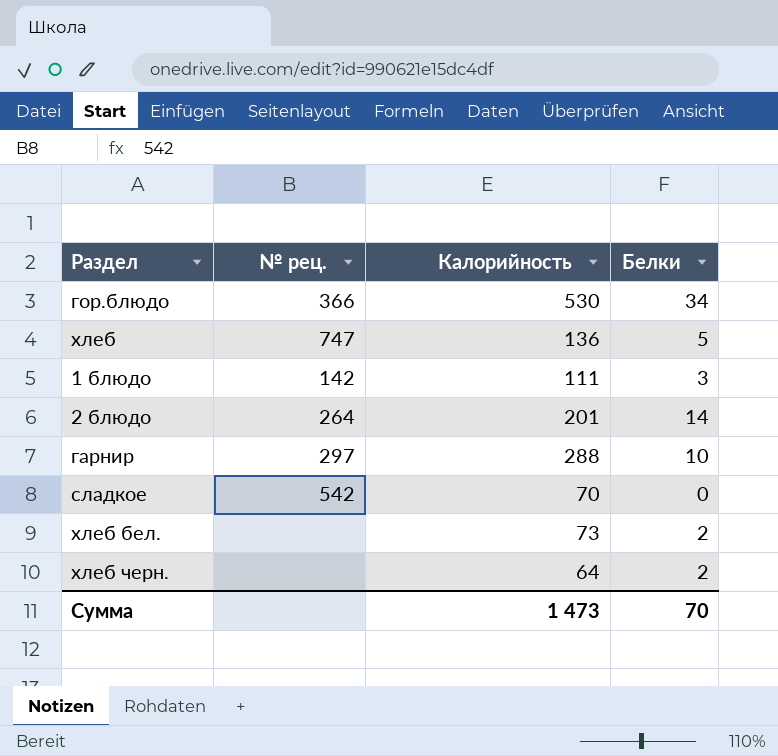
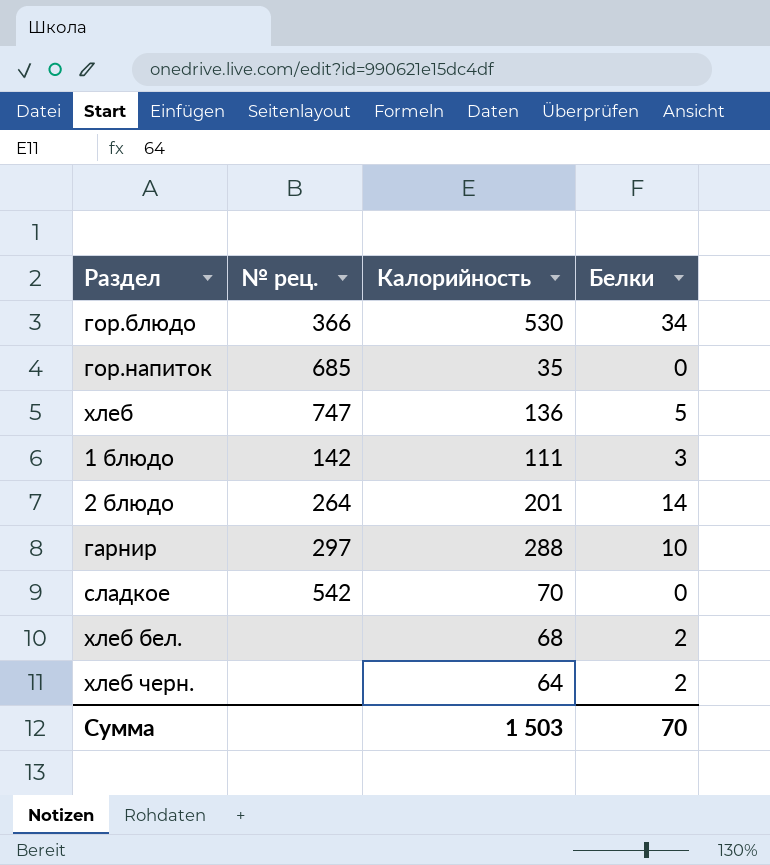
row гор.напиток: none -> 685 | 35 | 0
хлеб бел. | Калорийность: 73 -> 68
Сумма | Калорийность: 1 473 -> 1 503

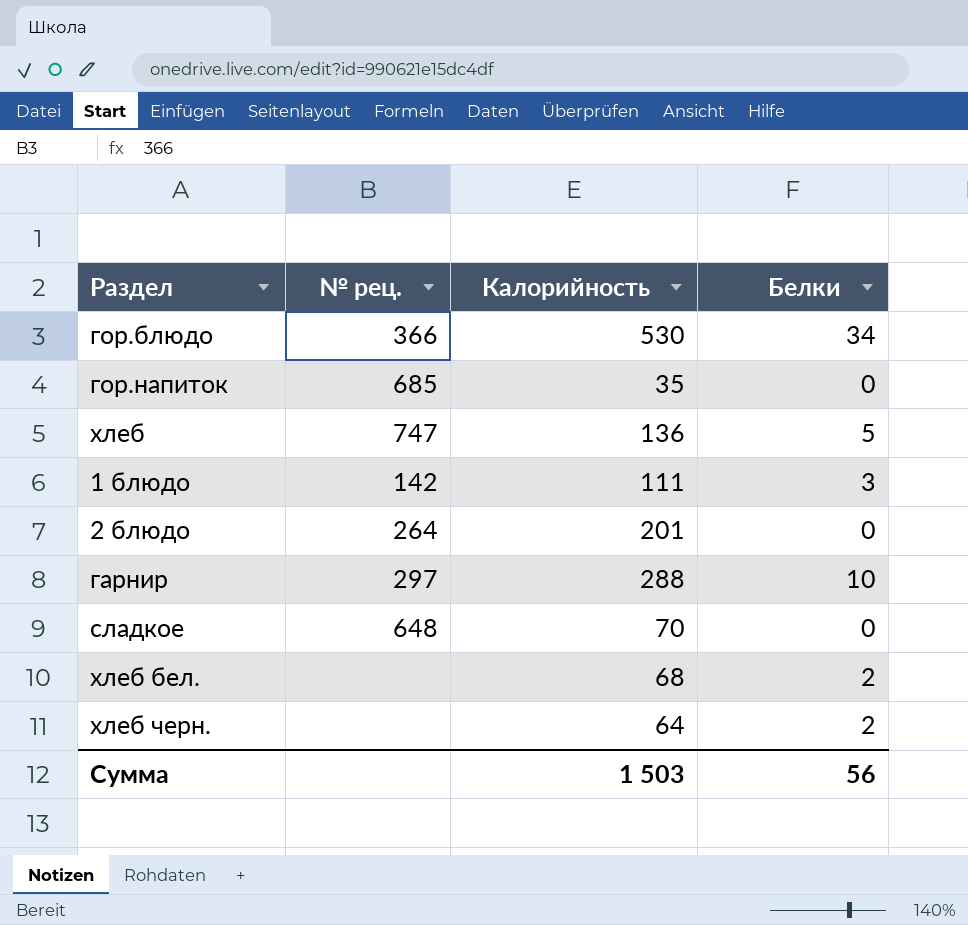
2 блюдо | Белки: 14 -> 0
сладкое | № рец.: 542 -> 648
Сумма | Белки: 70 -> 56

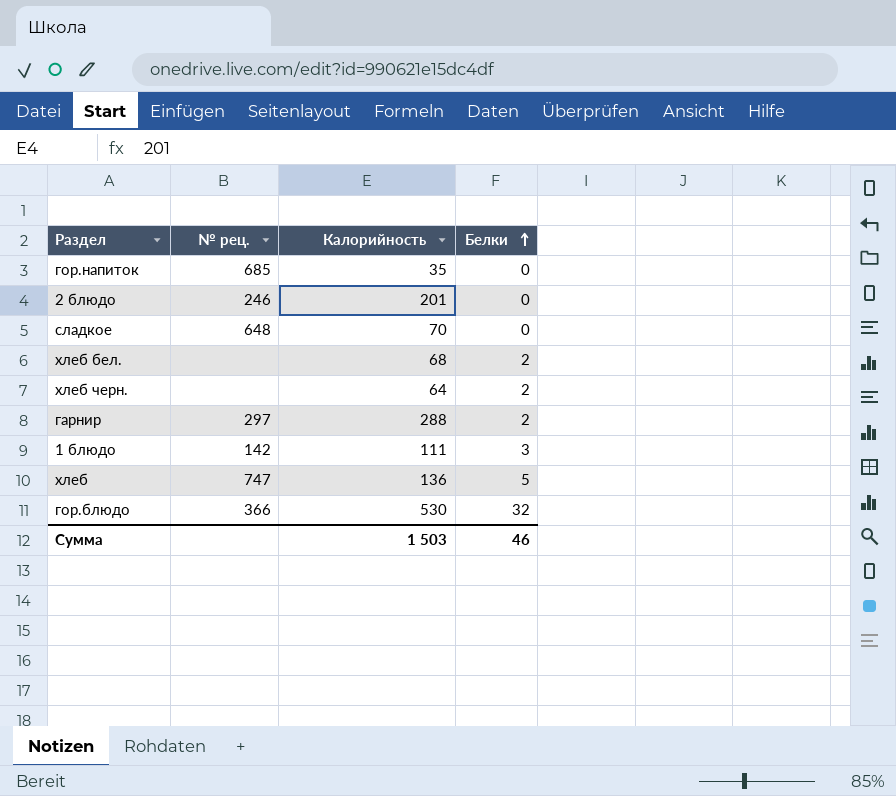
row order: none -> Белки ascending
2 блюдо | № рец.: 264 -> 246
гарнир | Белки: 10 -> 2
гор.блюдо | Белки: 34 -> 32
Сумма | Белки: 56 -> 46

